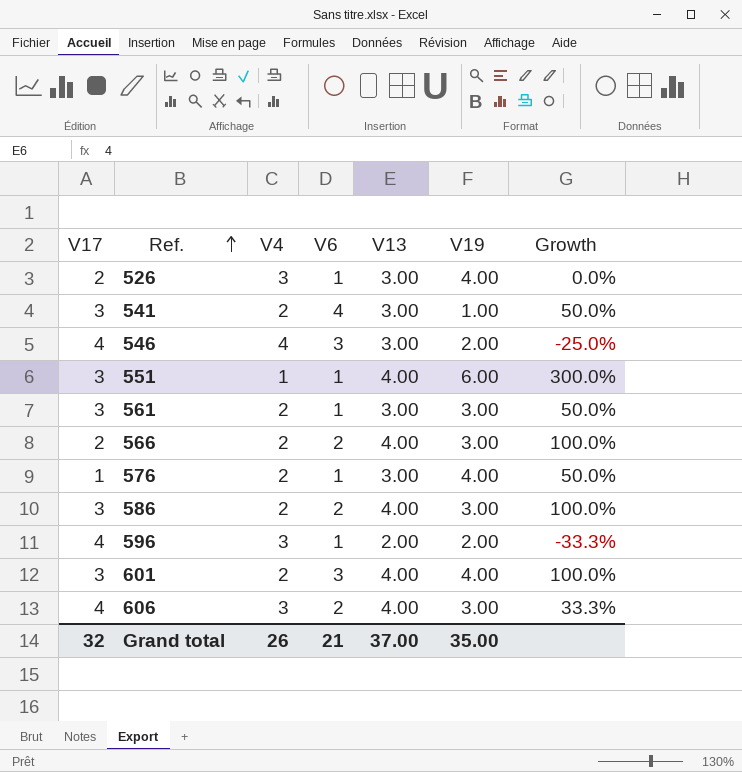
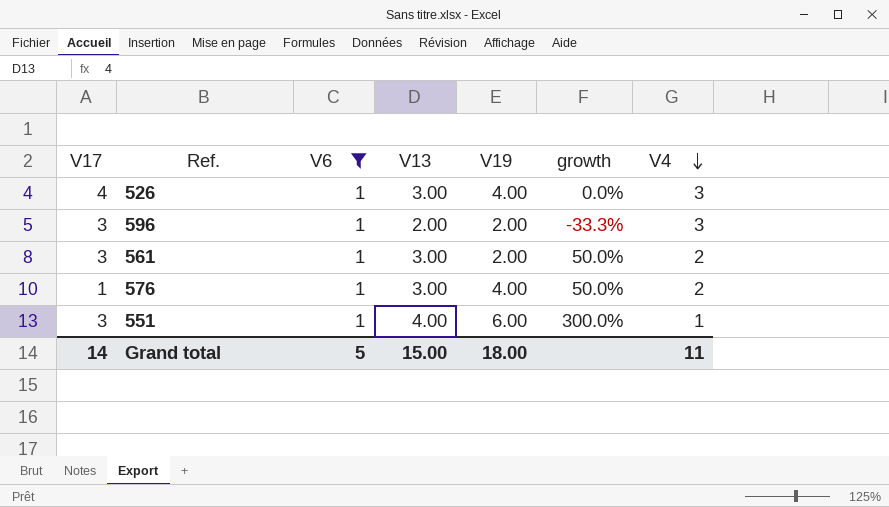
filter: none -> V6 = 1
row order: Ref. ascending -> V4 descending
column name: Growth -> growth
column V4 | position: 3 -> 7
526 | V17: 2 -> 4
596 | V17: 4 -> 3
561 | V19: 3.00 -> 2.00
Grand total | V17: 32 -> 14
Grand total | V6: 21 -> 5
Grand total | V13: 37.00 -> 15.00
Grand total | V19: 35.00 -> 18.00
Grand total | V4: 26 -> 11

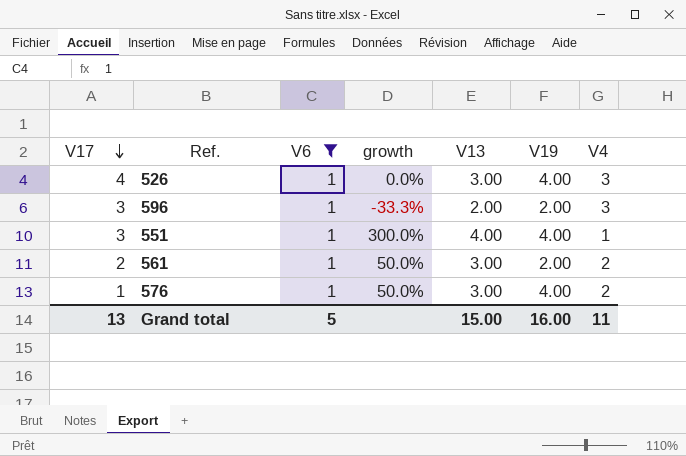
row order: V4 descending -> V17 descending
column growth | position: 6 -> 4
551 | V19: 6.00 -> 4.00
561 | V17: 3 -> 2
Grand total | V17: 14 -> 13
Grand total | V19: 18.00 -> 16.00

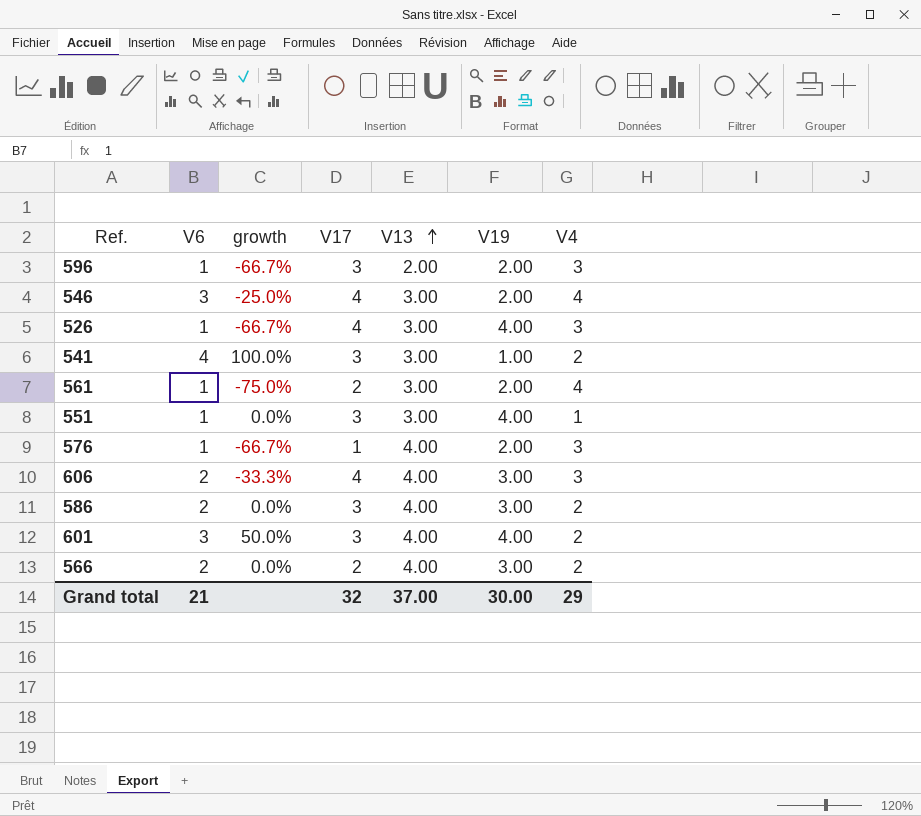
filter: V6 = 1 -> none
row order: V17 descending -> V13 ascending
column growth | formula: ([V13] - [V4]) / [V4] -> ([V6] - [V4]) / [V4]
column V17 | position: 1 -> 4
561 | V4: 2 -> 4
551 | V13: 4.00 -> 3.00
576 | V13: 3.00 -> 4.00
576 | V19: 4.00 -> 2.00
576 | V4: 2 -> 3
Grand total | V6: 5 -> 21
Grand total | V17: 13 -> 32
Grand total | V13: 15.00 -> 37.00
Grand total | V19: 16.00 -> 30.00
Grand total | V4: 11 -> 29

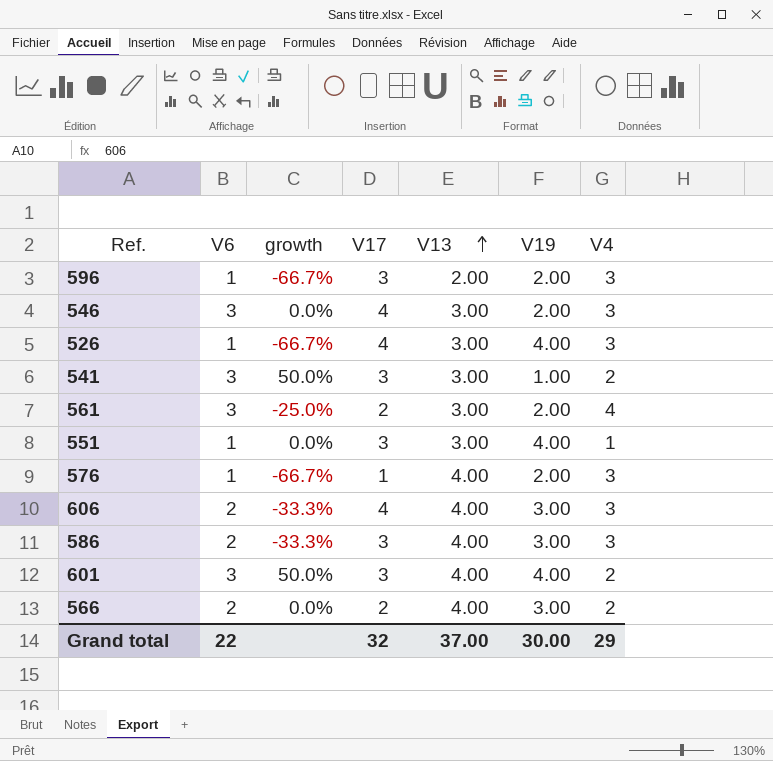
546 | growth: -25.0% -> 0.0%
546 | V4: 4 -> 3
541 | V6: 4 -> 3
541 | growth: 100.0% -> 50.0%
561 | V6: 1 -> 3
561 | growth: -75.0% -> -25.0%
586 | growth: 0.0% -> -33.3%
586 | V4: 2 -> 3
Grand total | V6: 21 -> 22

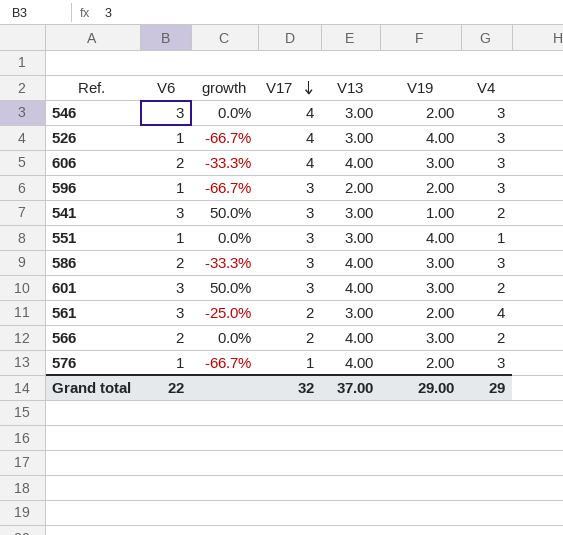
row order: V13 ascending -> V17 descending
601 | V19: 4.00 -> 3.00
Grand total | V19: 30.00 -> 29.00

